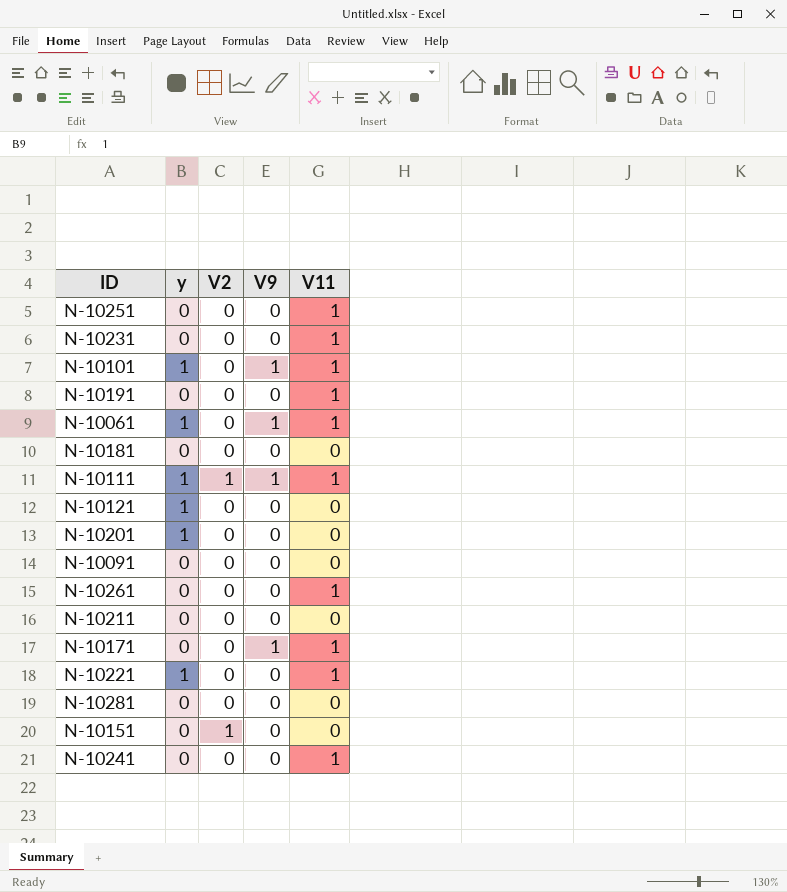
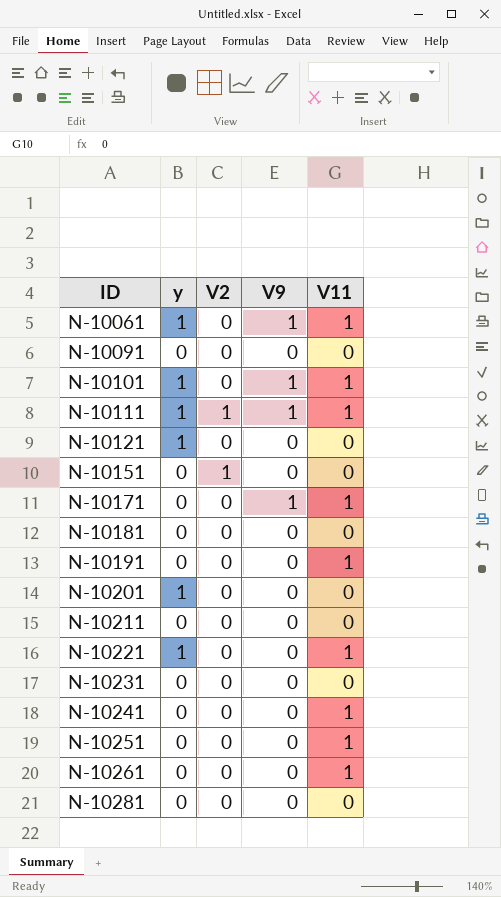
row order: none -> ID ascending
N-10231 | V11: 1 -> 0

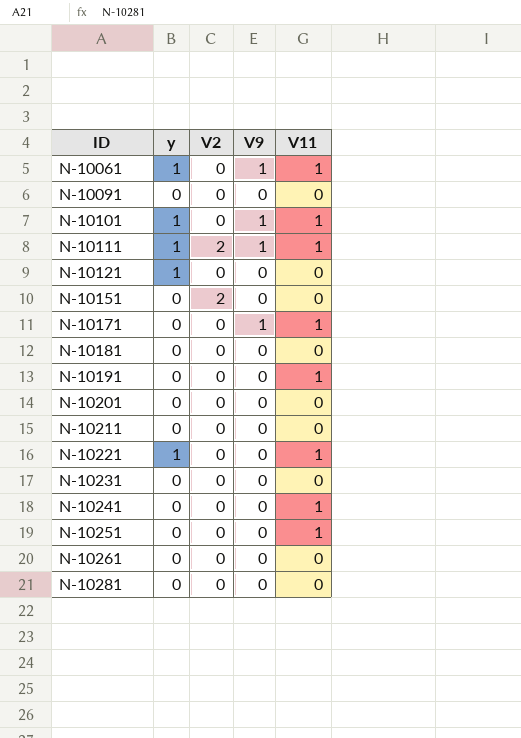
N-10111 | V2: 1 -> 2
N-10151 | V2: 1 -> 2
N-10201 | y: 1 -> 0
N-10261 | V11: 1 -> 0

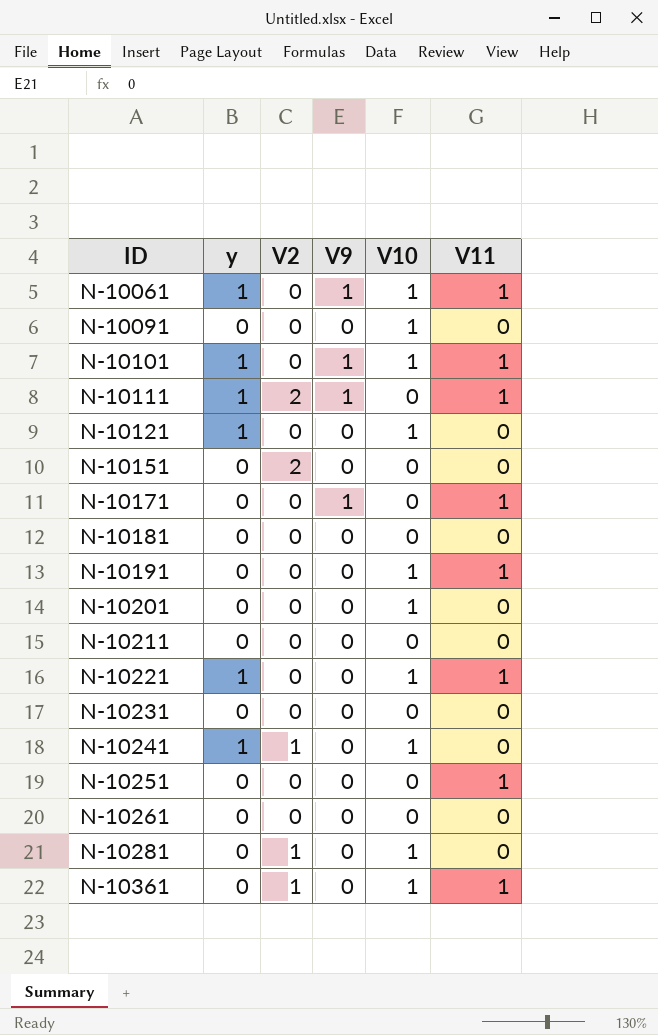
column V10 | position: none -> 5
N-10241 | y: 0 -> 1
N-10241 | V2: 0 -> 1
N-10241 | V11: 1 -> 0
N-10281 | V2: 0 -> 1
row N-10361: none -> 0 | 1 | 0 | 1 | 1

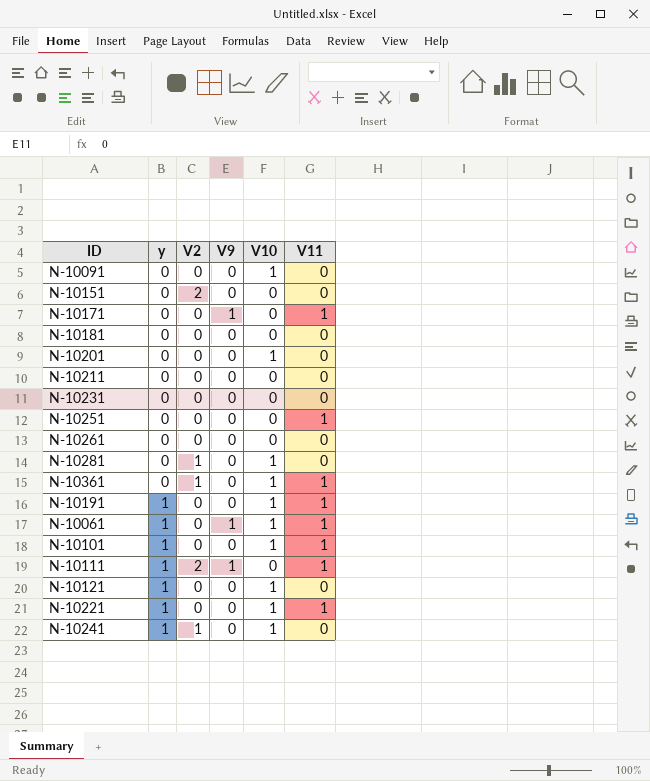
row order: ID ascending -> y ascending
N-10191 | y: 0 -> 1
N-10101 | V9: 1 -> 0

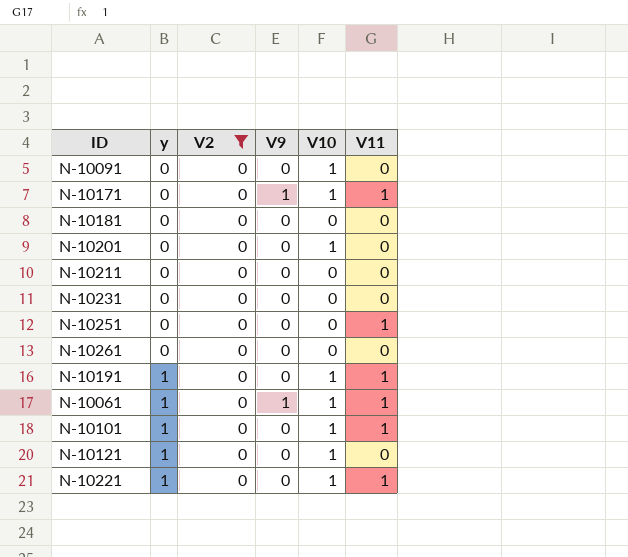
filter: none -> V2 = 0
N-10171 | V10: 0 -> 1

